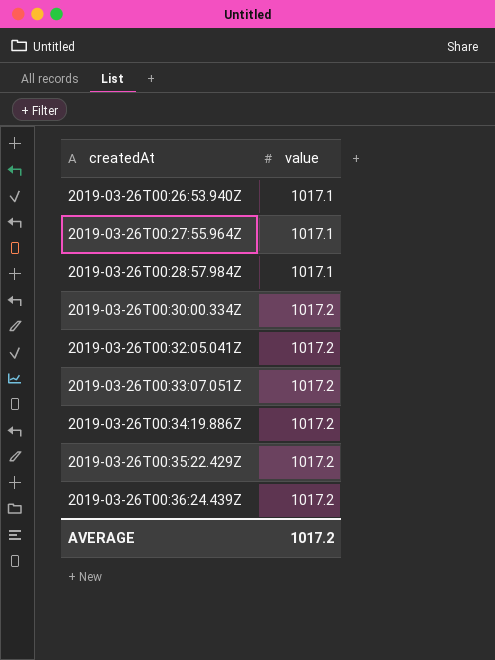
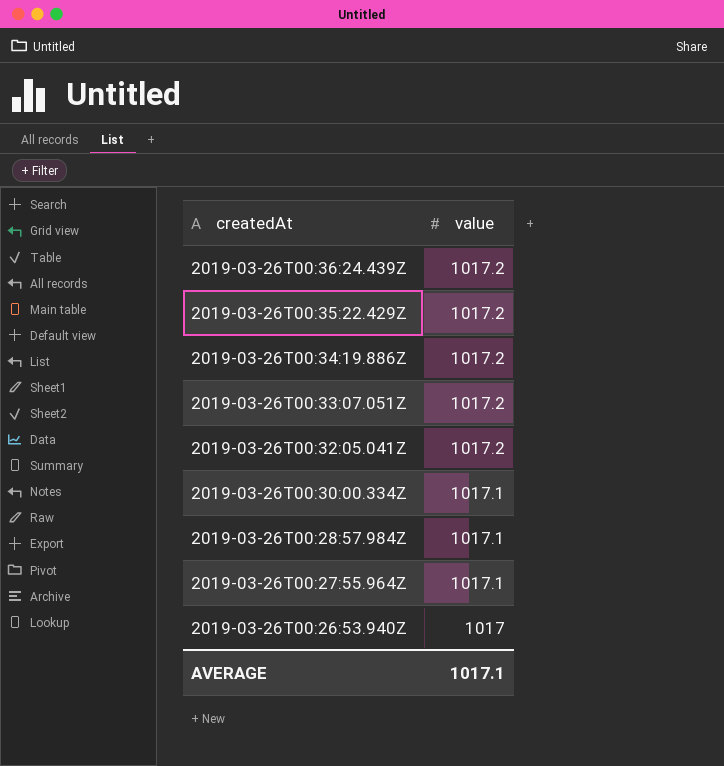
row order: createdAt ascending -> createdAt descending
2019-03-26T00:30:00.334Z | value: 1017.2 -> 1017.1
2019-03-26T00:26:53.940Z | value: 1017.1 -> 1017
AVERAGE | value: 1017.2 -> 1017.1

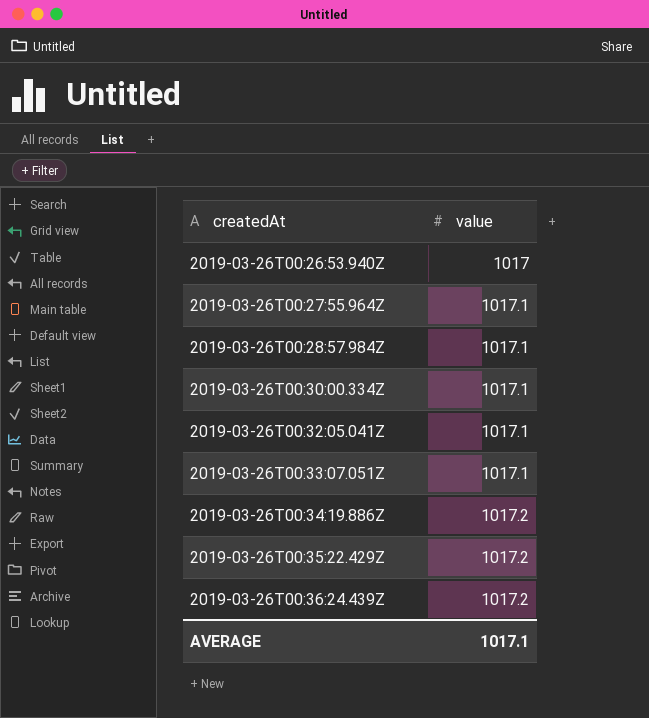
row order: createdAt descending -> createdAt ascending
2019-03-26T00:32:05.041Z | value: 1017.2 -> 1017.1
2019-03-26T00:33:07.051Z | value: 1017.2 -> 1017.1

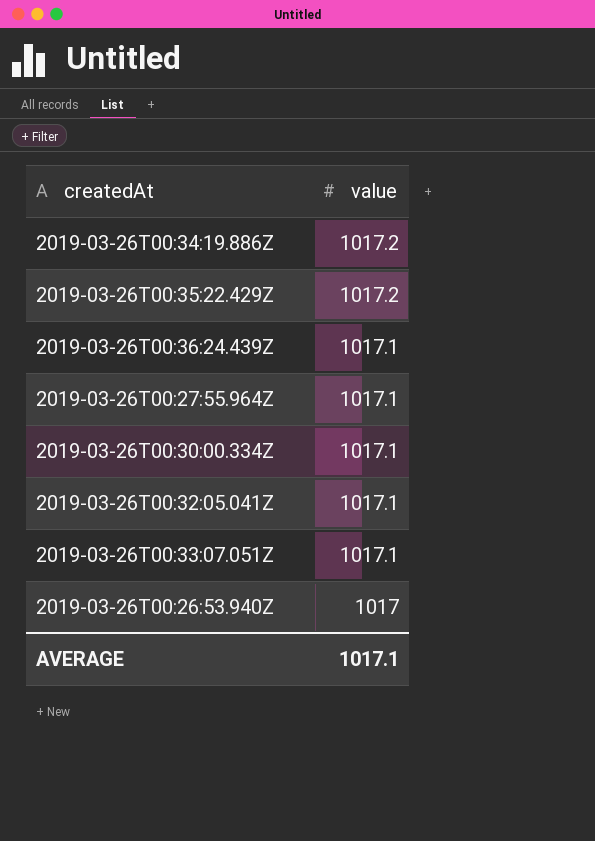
row order: createdAt ascending -> value descending
row 2019-03-26T00:28:57.984Z: 1017.1 -> none
2019-03-26T00:36:24.439Z | value: 1017.2 -> 1017.1

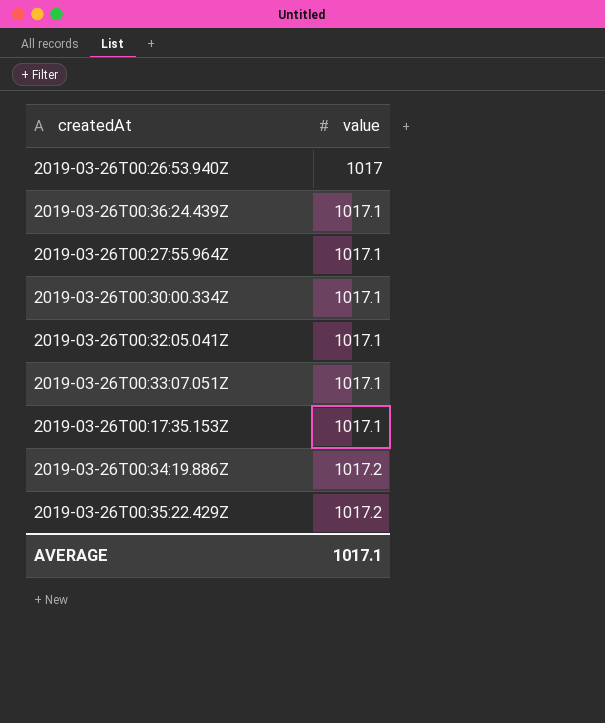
row order: value descending -> value ascending
row 2019-03-26T00:17:35.153Z: none -> 1017.1

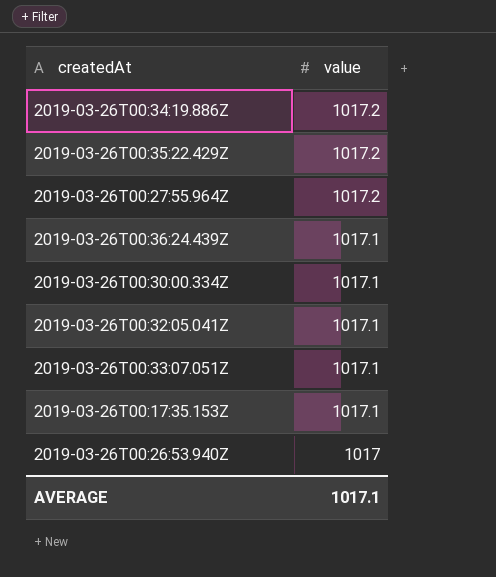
row order: value ascending -> value descending
2019-03-26T00:27:55.964Z | value: 1017.1 -> 1017.2

